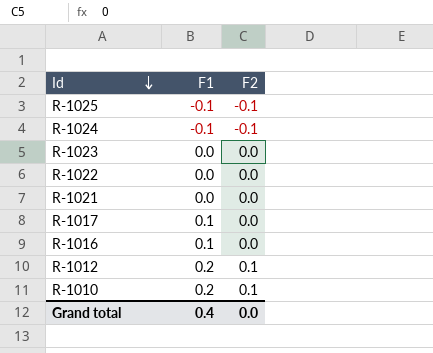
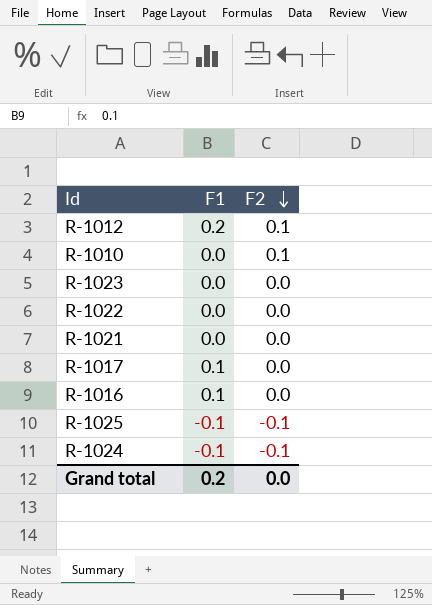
row order: Id descending -> F2 descending
R-1010 | F1: 0.2 -> 0.0
Grand total | F1: 0.4 -> 0.2

